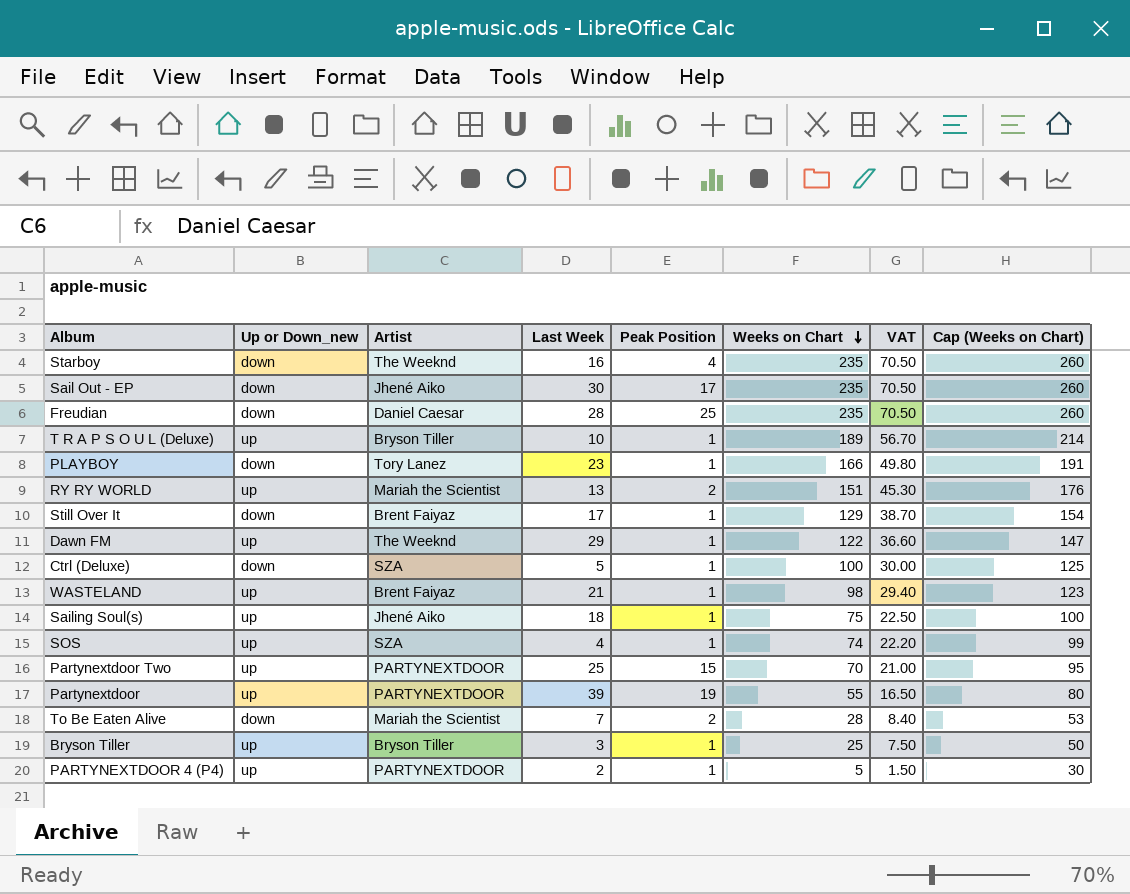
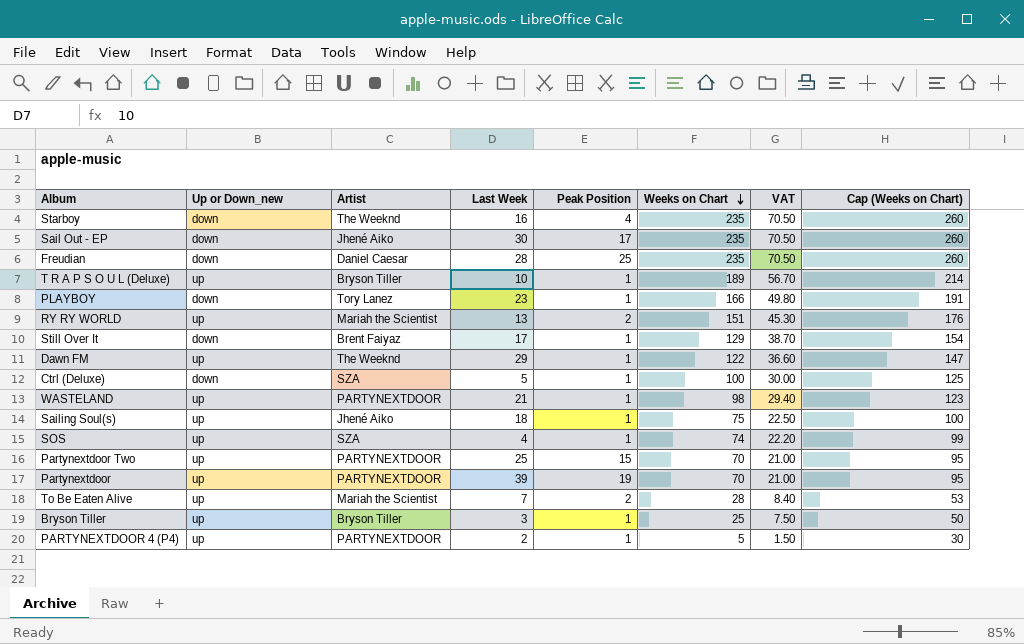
WASTELAND | Artist: Brent Faiyaz -> PARTYNEXTDOOR
Partynextdoor | Weeks on Chart: 55 -> 70
Partynextdoor | VAT: 16.50 -> 21.00
Partynextdoor | Cap (Weeks on Chart): 80 -> 95
To Be Eaten Alive | Up or Down_new: down -> up

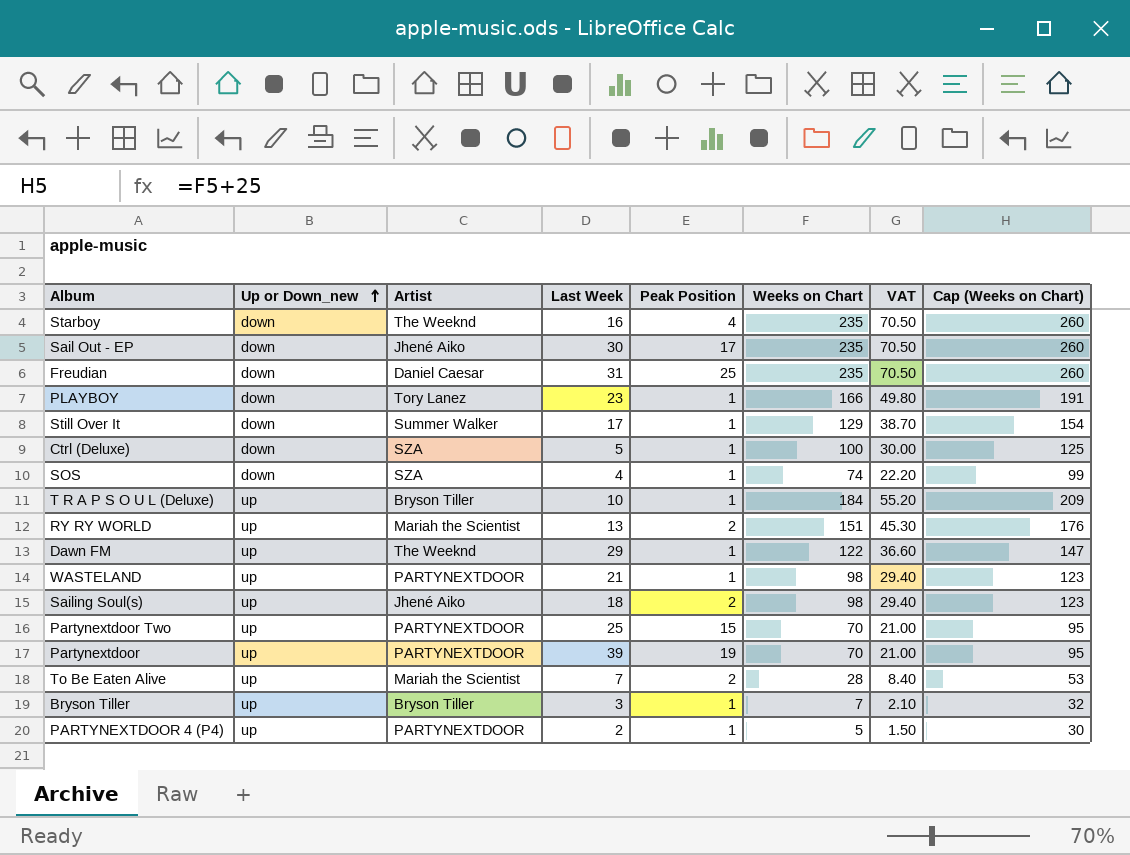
row order: Weeks on Chart descending -> Up or Down_new ascending
Freudian | Last Week: 28 -> 31
Still Over It | Artist: Brent Faiyaz -> Summer Walker
SOS | Up or Down_new: up -> down
T R A P S O U L (Deluxe) | Weeks on Chart: 189 -> 184
T R A P S O U L (Deluxe) | VAT: 56.70 -> 55.20
T R A P S O U L (Deluxe) | Cap (Weeks on Chart): 214 -> 209
Sailing Soul(s) | Peak Position: 1 -> 2
Sailing Soul(s) | Weeks on Chart: 75 -> 98
Sailing Soul(s) | VAT: 22.50 -> 29.40
Sailing Soul(s) | Cap (Weeks on Chart): 100 -> 123
Bryson Tiller | Weeks on Chart: 25 -> 7
Bryson Tiller | VAT: 7.50 -> 2.10
Bryson Tiller | Cap (Weeks on Chart): 50 -> 32

